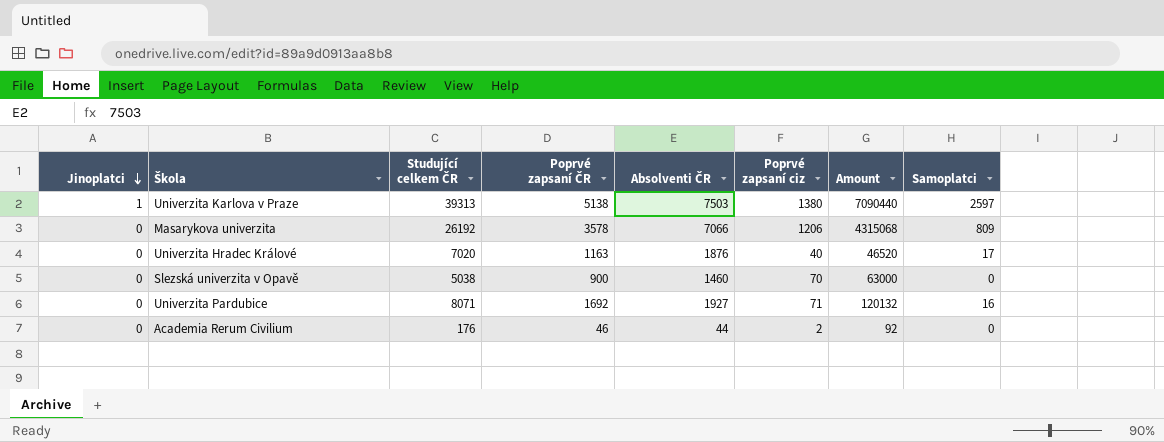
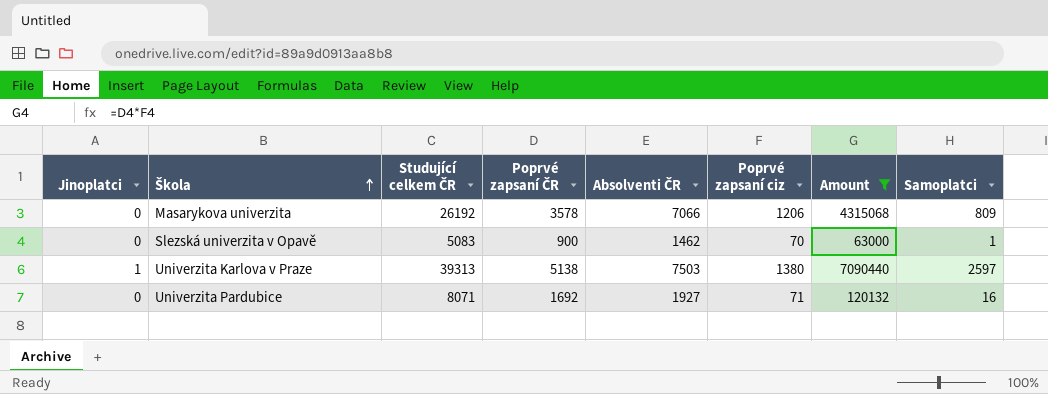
filter: none -> Amount >= 63000
row order: Jinoplatci descending -> Škola ascending
Slezská univerzita v Opavě | Studující celkem ČR: 5038 -> 5083
Slezská univerzita v Opavě | Absolventi ČR: 1460 -> 1462
Slezská univerzita v Opavě | Samoplatci: 0 -> 1

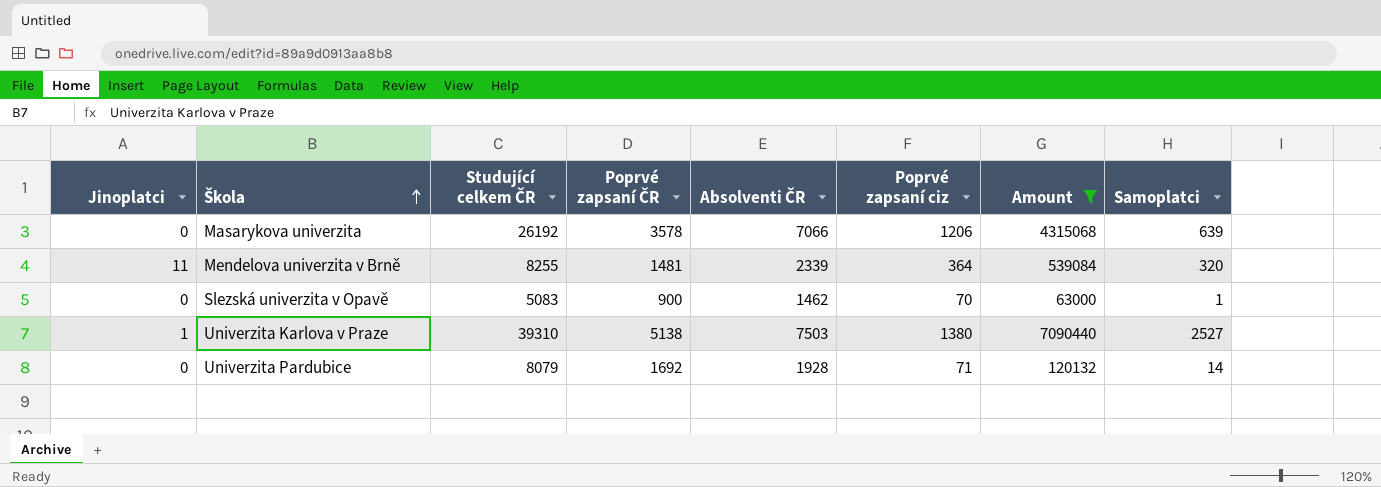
Masarykova univerzita | Samoplatci: 809 -> 639
row Mendelova univerzita v Brně: none -> 11 | 8255 | 1481 | 2339 | 364 | 539084 | 320
Univerzita Karlova v Praze | Studující celkem ČR: 39313 -> 39310
Univerzita Karlova v Praze | Samoplatci: 2597 -> 2527
Univerzita Pardubice | Studující celkem ČR: 8071 -> 8079
Univerzita Pardubice | Absolventi ČR: 1927 -> 1928
Univerzita Pardubice | Samoplatci: 16 -> 14

